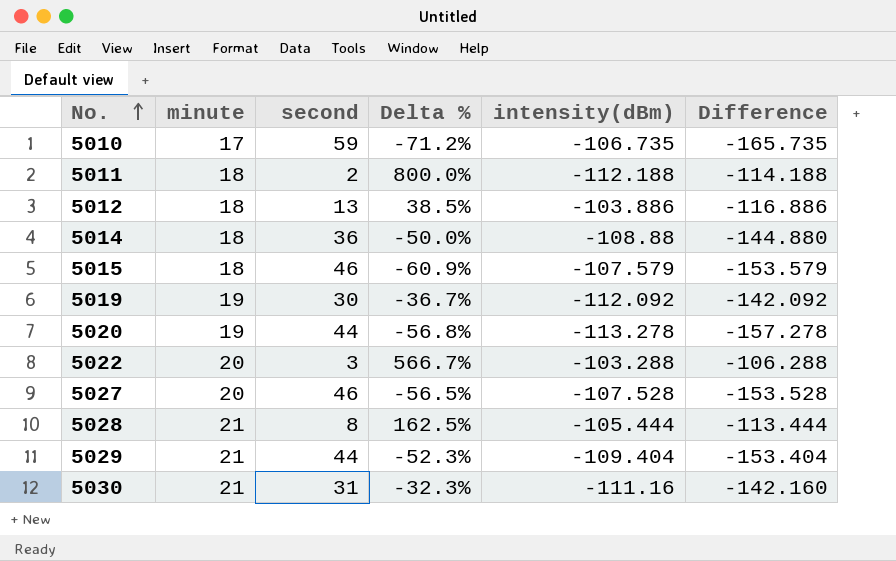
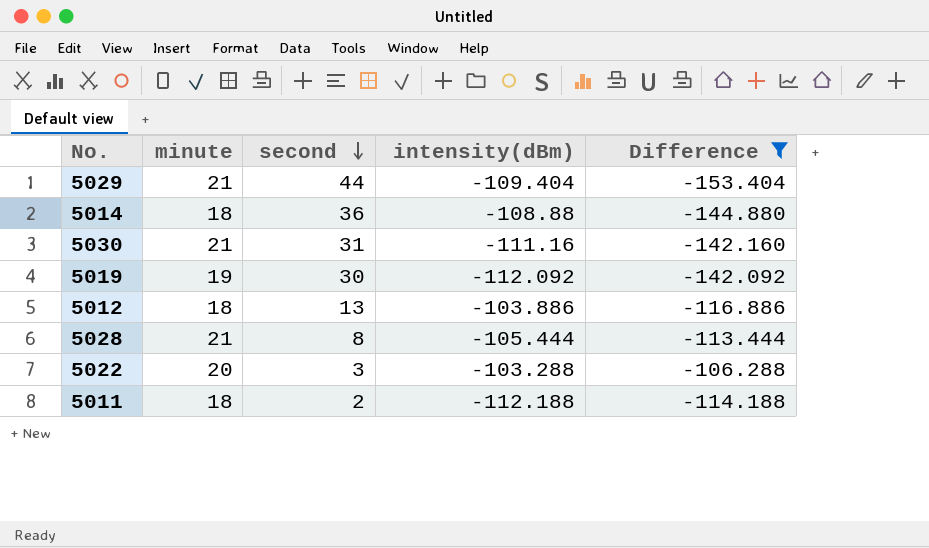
filter: none -> Difference >= -153.404
row order: No. ascending -> second descending
column Delta % | formula: ([minute] - [second]) / [second] -> none

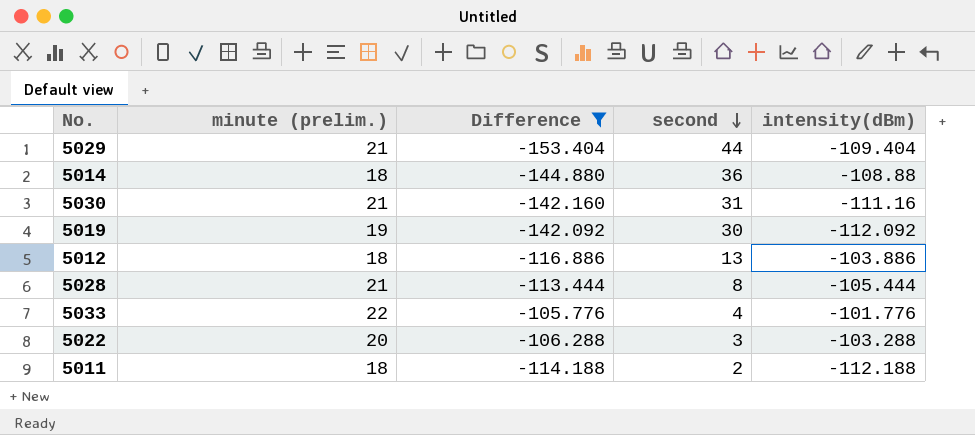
column name: minute -> minute (prelim.)
column Difference | position: 5 -> 3
row 5033: none -> 22 | -105.776 | 4 | -101.776

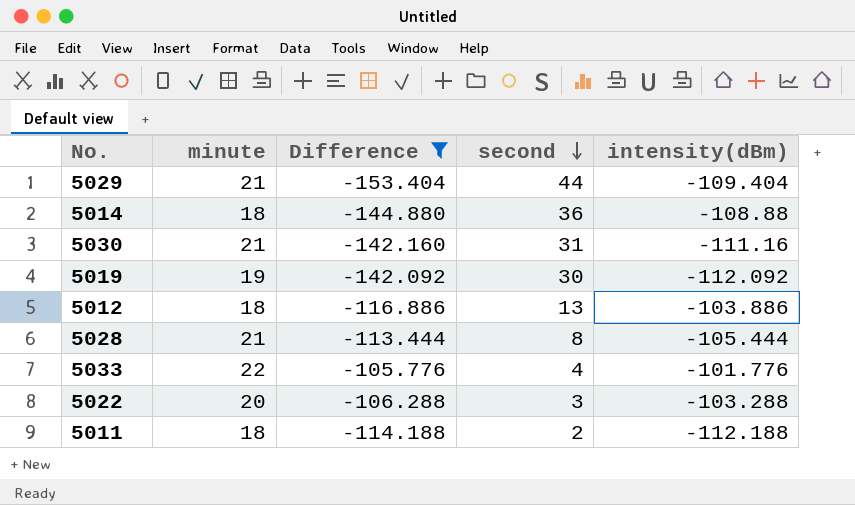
column name: minute (prelim.) -> minute

